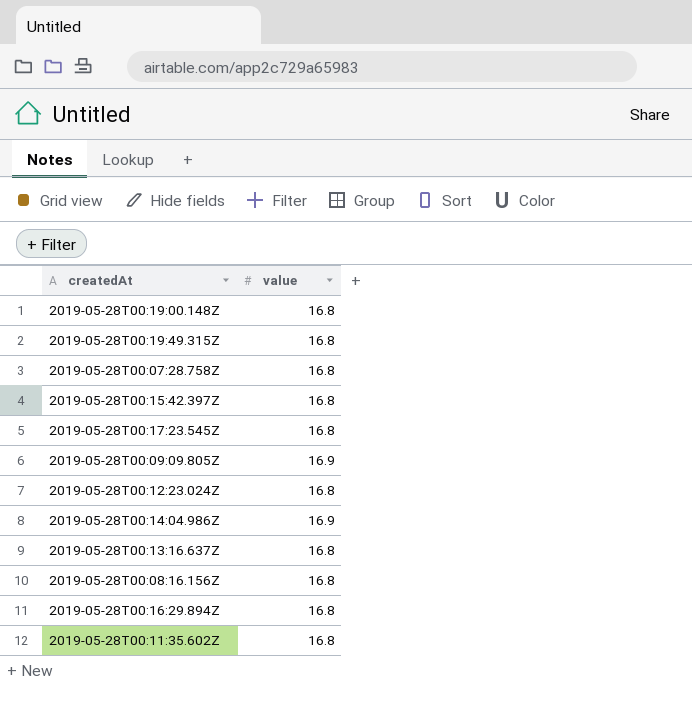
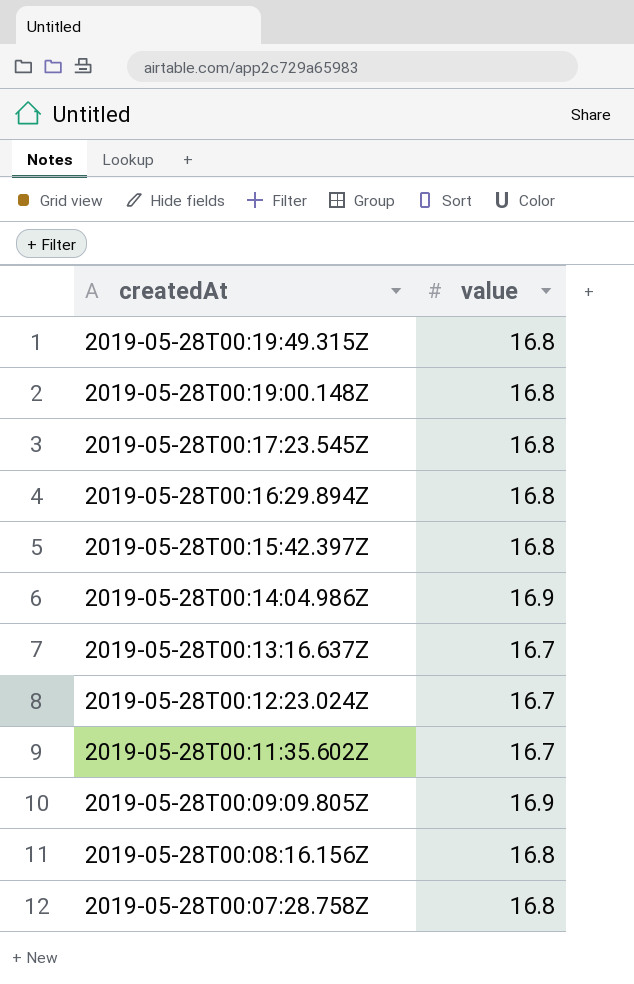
row order: none -> createdAt descending
2019-05-28T00:13:16.637Z | value: 16.8 -> 16.7
2019-05-28T00:12:23.024Z | value: 16.8 -> 16.7
2019-05-28T00:11:35.602Z | value: 16.8 -> 16.7

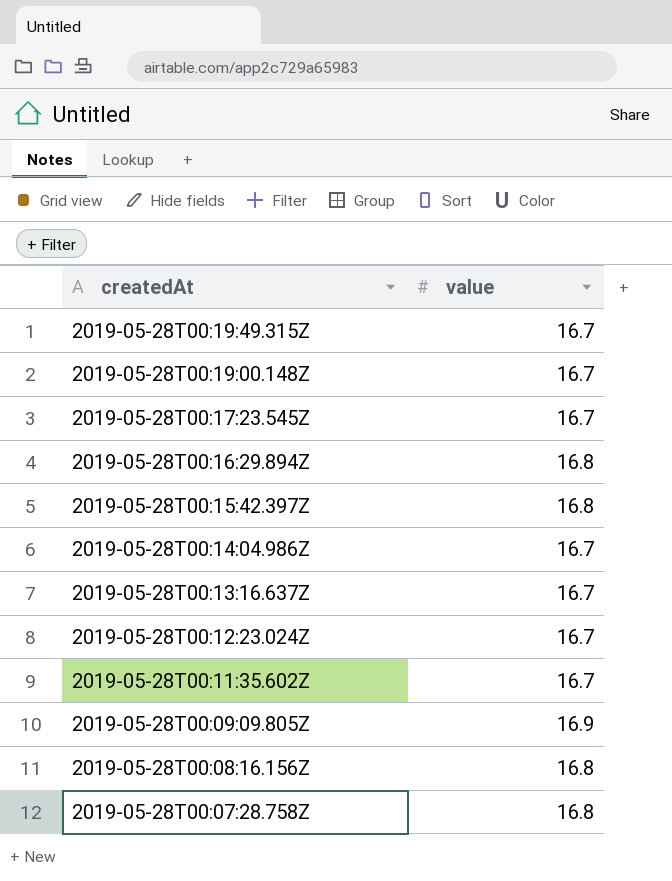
2019-05-28T00:19:49.315Z | value: 16.8 -> 16.7
2019-05-28T00:19:00.148Z | value: 16.8 -> 16.7
2019-05-28T00:17:23.545Z | value: 16.8 -> 16.7
2019-05-28T00:14:04.986Z | value: 16.9 -> 16.7

